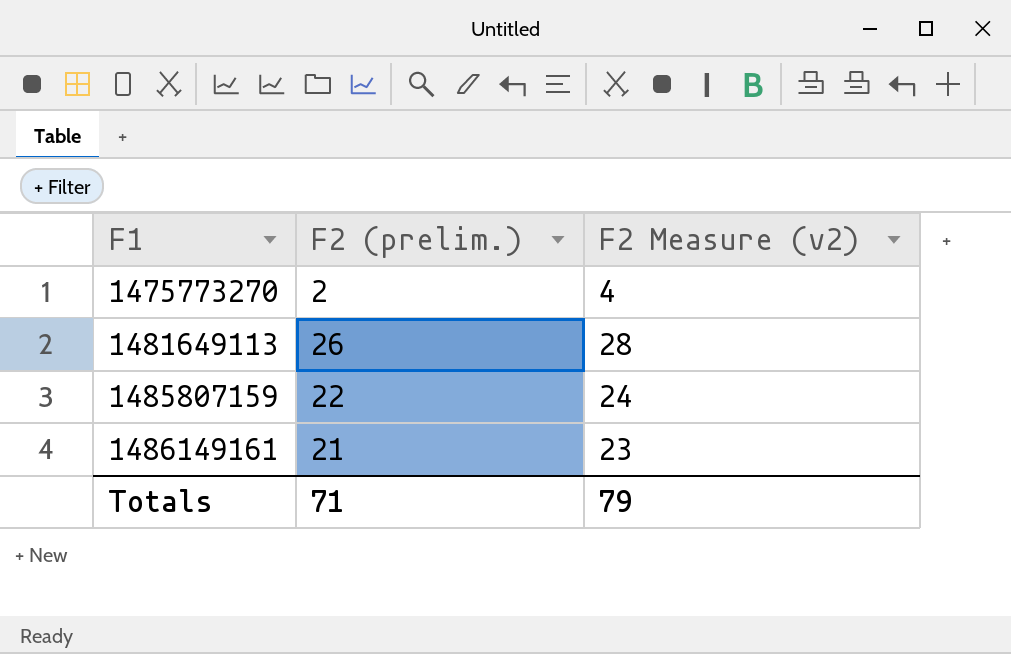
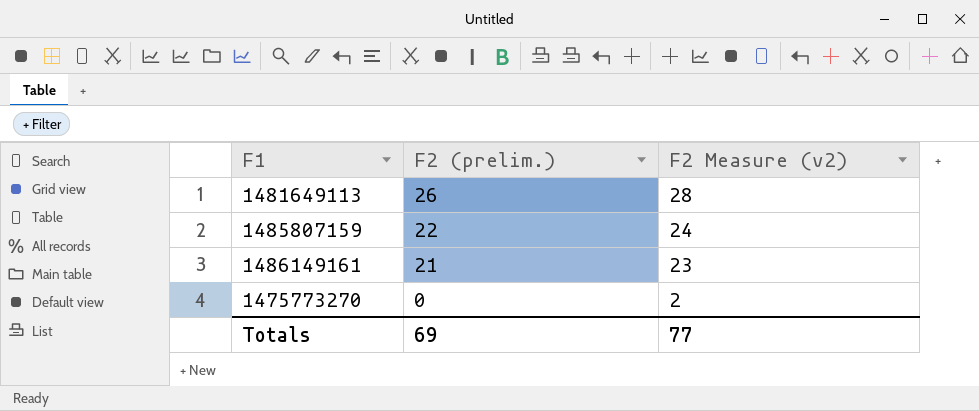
row order: F1 ascending -> F2 (prelim.) descending
1475773270 | F2 (prelim.): 2 -> 0
1475773270 | F2 Measure (v2): 4 -> 2
Totals | F2 (prelim.): 71 -> 69
Totals | F2 Measure (v2): 79 -> 77

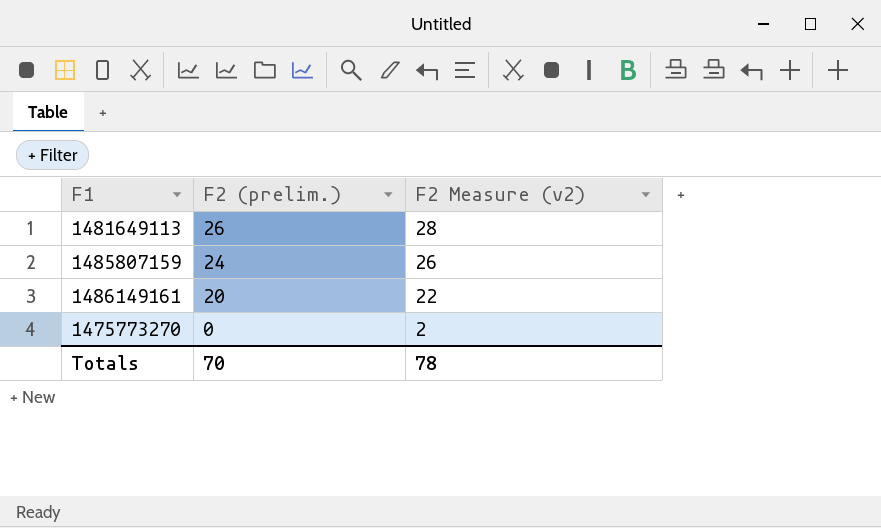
1485807159 | F2 (prelim.): 22 -> 24
1485807159 | F2 Measure (v2): 24 -> 26
1486149161 | F2 (prelim.): 21 -> 20
1486149161 | F2 Measure (v2): 23 -> 22
Totals | F2 (prelim.): 69 -> 70
Totals | F2 Measure (v2): 77 -> 78

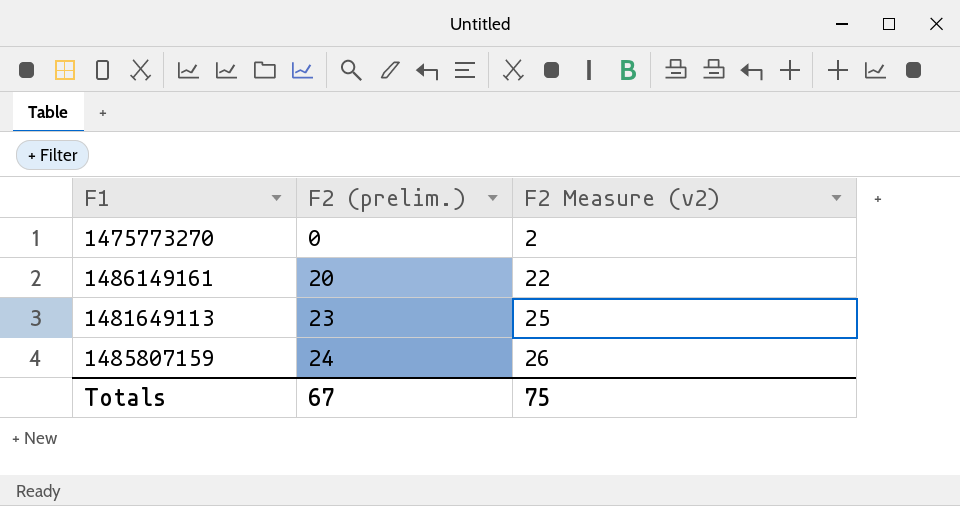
row order: F2 (prelim.) descending -> F2 (prelim.) ascending
1481649113 | F2 (prelim.): 26 -> 23
1481649113 | F2 Measure (v2): 28 -> 25
Totals | F2 (prelim.): 70 -> 67
Totals | F2 Measure (v2): 78 -> 75

